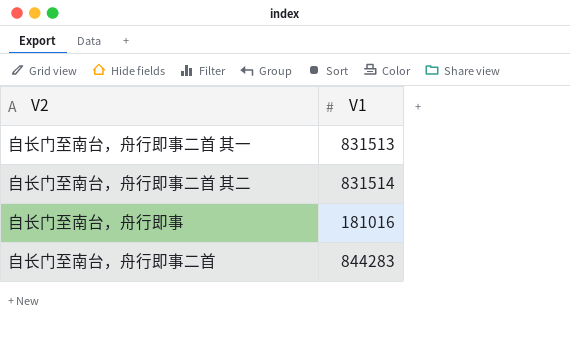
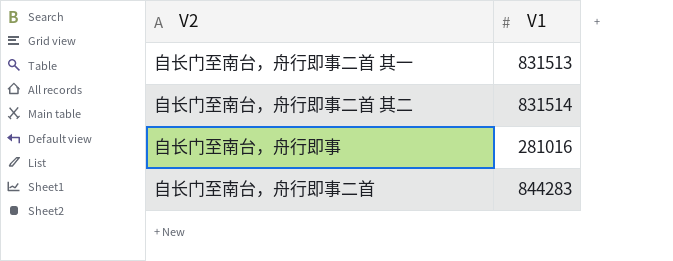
自长门至南台，舟行即事 | V1: 181016 -> 281016

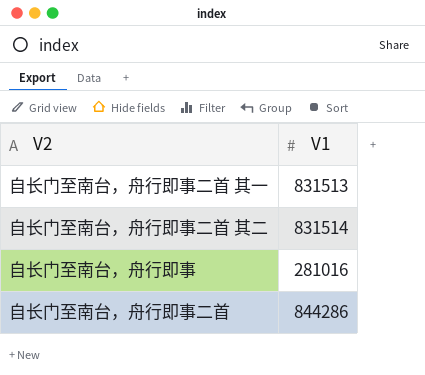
自长门至南台，舟行即事二首 | V1: 844283 -> 844286

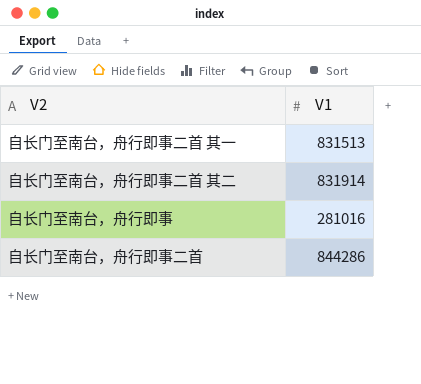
自长门至南台，舟行即事二首 其二 | V1: 831514 -> 831914

